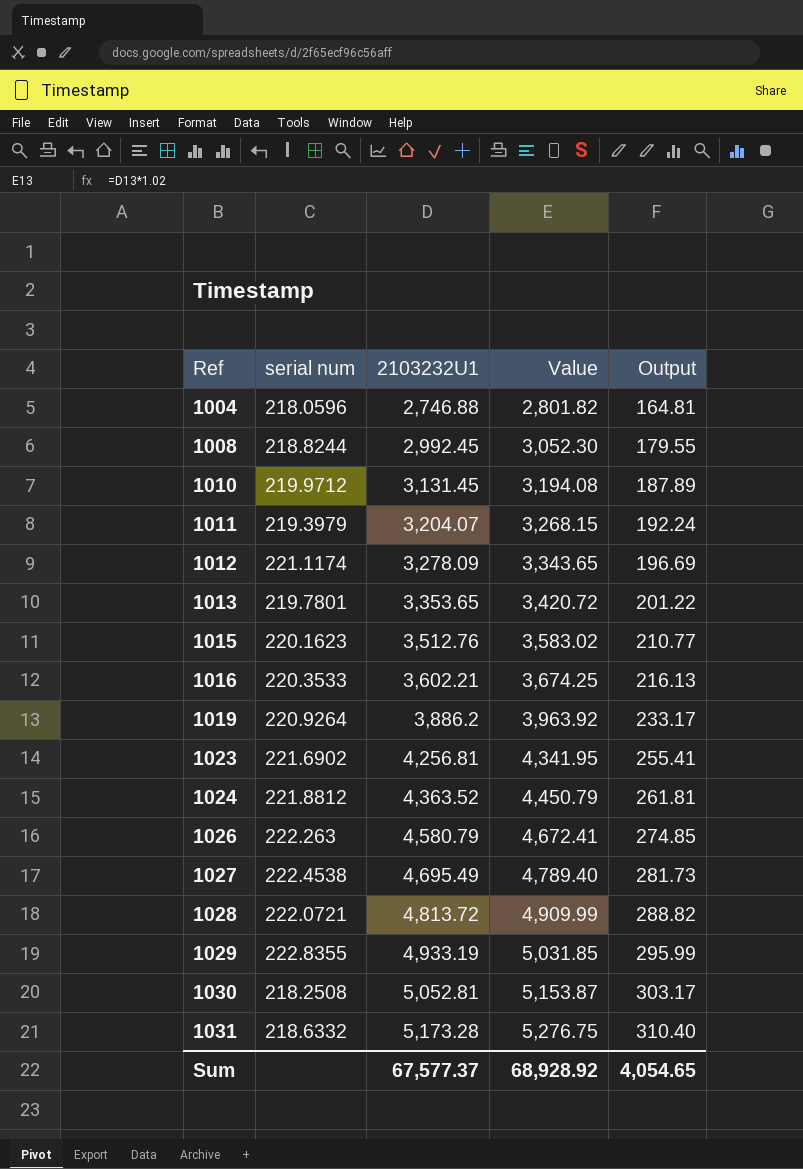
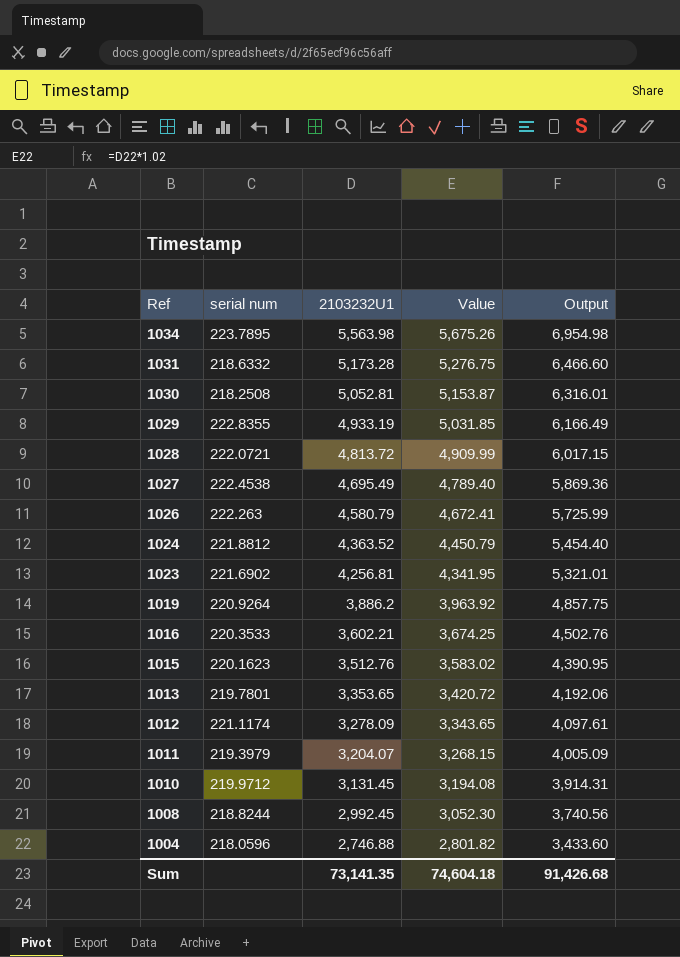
row order: Ref ascending -> Ref descending
column Output | formula: [2103232U1] * 0.06 -> [2103232U1] * 1.25
row 1034: none -> 223.7895 | 5,563.98 | 5,675.26 | 6,954.98
Sum | 2103232U1: 67,577.37 -> 73,141.35
Sum | Value: 68,928.92 -> 74,604.18
Sum | Output: 4,054.65 -> 91,426.68

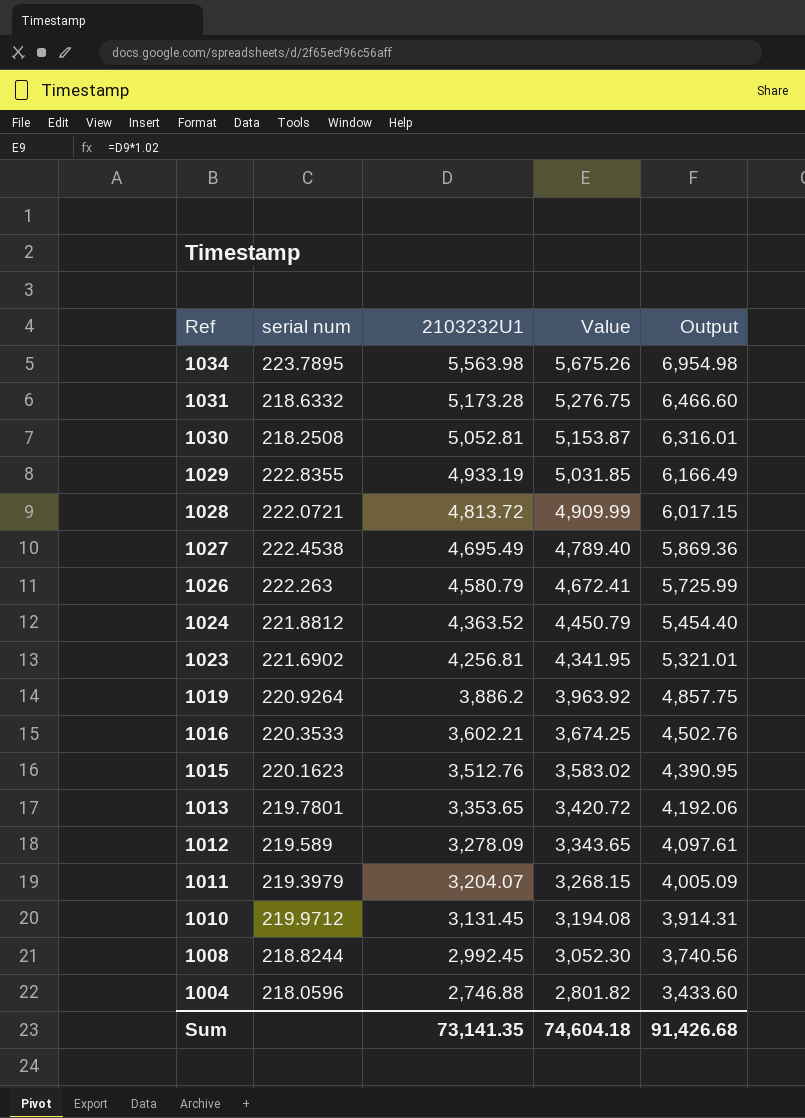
1012 | serial num: 221.1174 -> 219.589

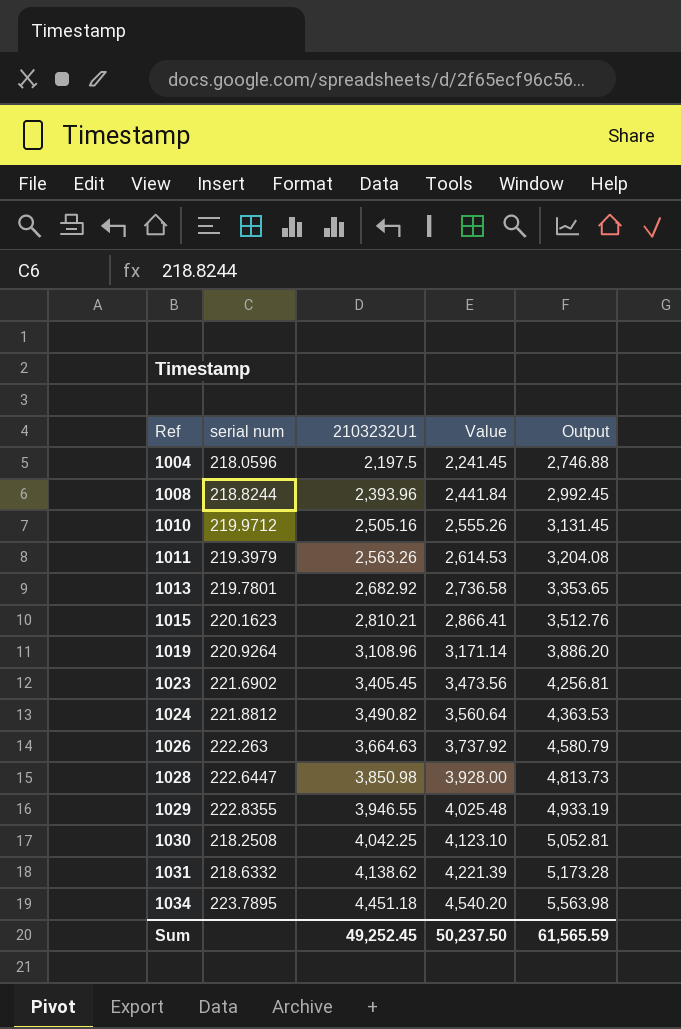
row order: Ref descending -> Ref ascending
row 1027: 222.4538 | 4,695.49 | 4,789.40 | 5,869.36 -> none
row 1016: 220.3533 | 3,602.21 | 3,674.25 | 4,502.76 -> none
row 1012: 219.589 | 3,278.09 | 3,343.65 | 4,097.61 -> none
1004 | 2103232U1: 2,746.88 -> 2,197.5
1004 | Value: 2,801.82 -> 2,241.45
1004 | Output: 3,433.60 -> 2,746.88
1008 | 2103232U1: 2,992.45 -> 2,393.96
1008 | Value: 3,052.30 -> 2,441.84
1008 | Output: 3,740.56 -> 2,992.45
1010 | 2103232U1: 3,131.45 -> 2,505.16
1010 | Value: 3,194.08 -> 2,555.26
1010 | Output: 3,914.31 -> 3,131.45
1011 | 2103232U1: 3,204.07 -> 2,563.26
1011 | Value: 3,268.15 -> 2,614.53
1011 | Output: 4,005.09 -> 3,204.08
1013 | 2103232U1: 3,353.65 -> 2,682.92
1013 | Value: 3,420.72 -> 2,736.58
1013 | Output: 4,192.06 -> 3,353.65
1015 | 2103232U1: 3,512.76 -> 2,810.21
1015 | Value: 3,583.02 -> 2,866.41
1015 | Output: 4,390.95 -> 3,512.76
1019 | 2103232U1: 3,886.2 -> 3,108.96
1019 | Value: 3,963.92 -> 3,171.14
1019 | Output: 4,857.75 -> 3,886.20
1023 | 2103232U1: 4,256.81 -> 3,405.45
1023 | Value: 4,341.95 -> 3,473.56
1023 | Output: 5,321.01 -> 4,256.81
1024 | 2103232U1: 4,363.52 -> 3,490.82
1024 | Value: 4,450.79 -> 3,560.64
1024 | Output: 5,454.40 -> 4,363.53
1026 | 2103232U1: 4,580.79 -> 3,664.63
1026 | Value: 4,672.41 -> 3,737.92
1026 | Output: 5,725.99 -> 4,580.79
1028 | serial num: 222.0721 -> 222.6447
1028 | 2103232U1: 4,813.72 -> 3,850.98
1028 | Value: 4,909.99 -> 3,928.00
1028 | Output: 6,017.15 -> 4,813.73
1029 | 2103232U1: 4,933.19 -> 3,946.55
1029 | Value: 5,031.85 -> 4,025.48
1029 | Output: 6,166.49 -> 4,933.19
1030 | 2103232U1: 5,052.81 -> 4,042.25
1030 | Value: 5,153.87 -> 4,123.10
1030 | Output: 6,316.01 -> 5,052.81
1031 | 2103232U1: 5,173.28 -> 4,138.62
1031 | Value: 5,276.75 -> 4,221.39
1031 | Output: 6,466.60 -> 5,173.28
1034 | 2103232U1: 5,563.98 -> 4,451.18
1034 | Value: 5,675.26 -> 4,540.20
1034 | Output: 6,954.98 -> 5,563.98
Sum | 2103232U1: 73,141.35 -> 49,252.45
Sum | Value: 74,604.18 -> 50,237.50
Sum | Output: 91,426.68 -> 61,565.59

